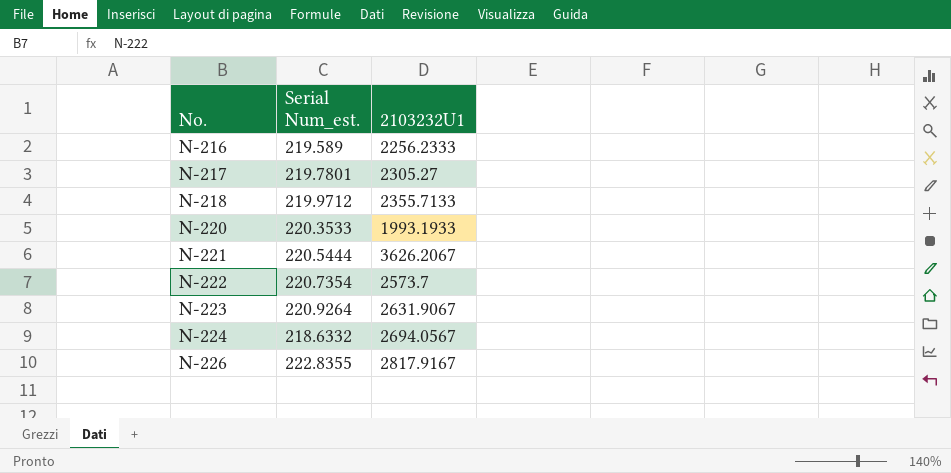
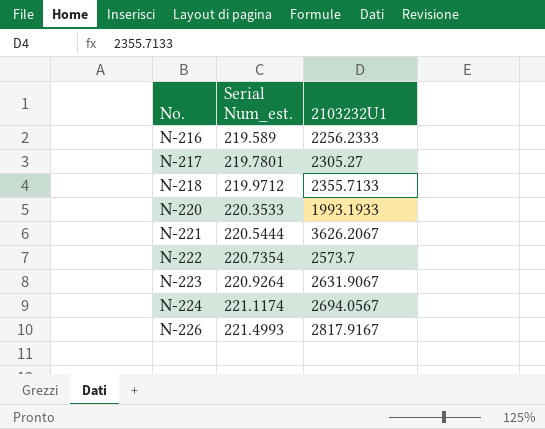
N-224 | Serial Num_est.: 218.6332 -> 221.1174
N-226 | Serial Num_est.: 222.8355 -> 221.4993

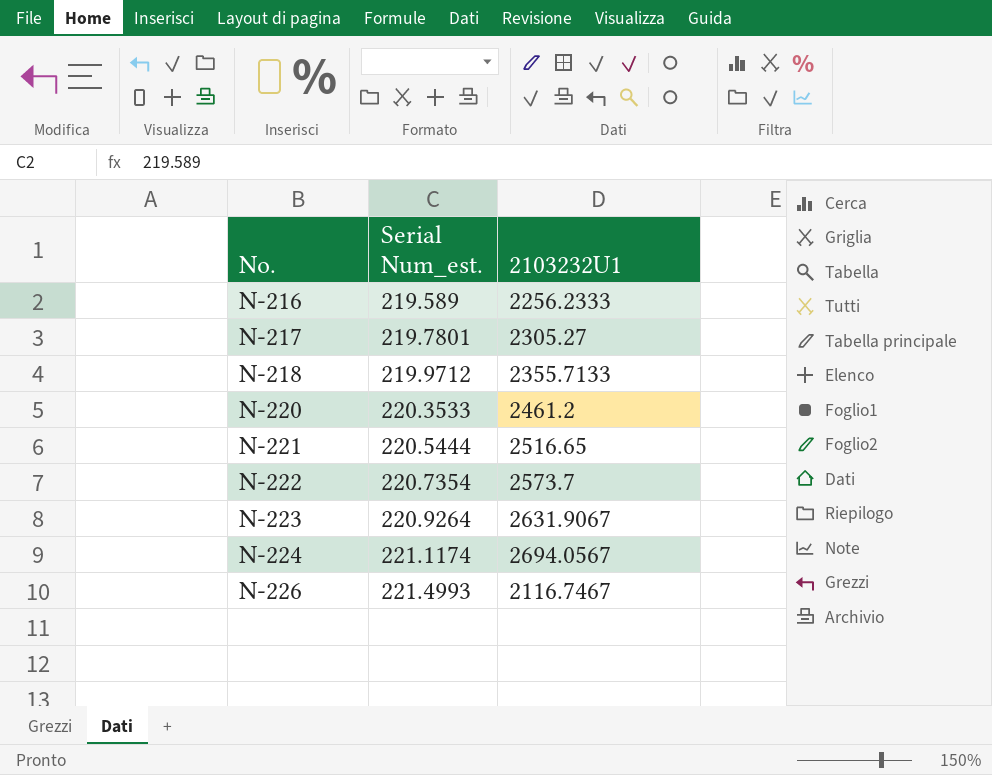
N-220 | 2103232U1: 1993.1933 -> 2461.2
N-221 | 2103232U1: 3626.2067 -> 2516.65
N-226 | 2103232U1: 2817.9167 -> 2116.7467

